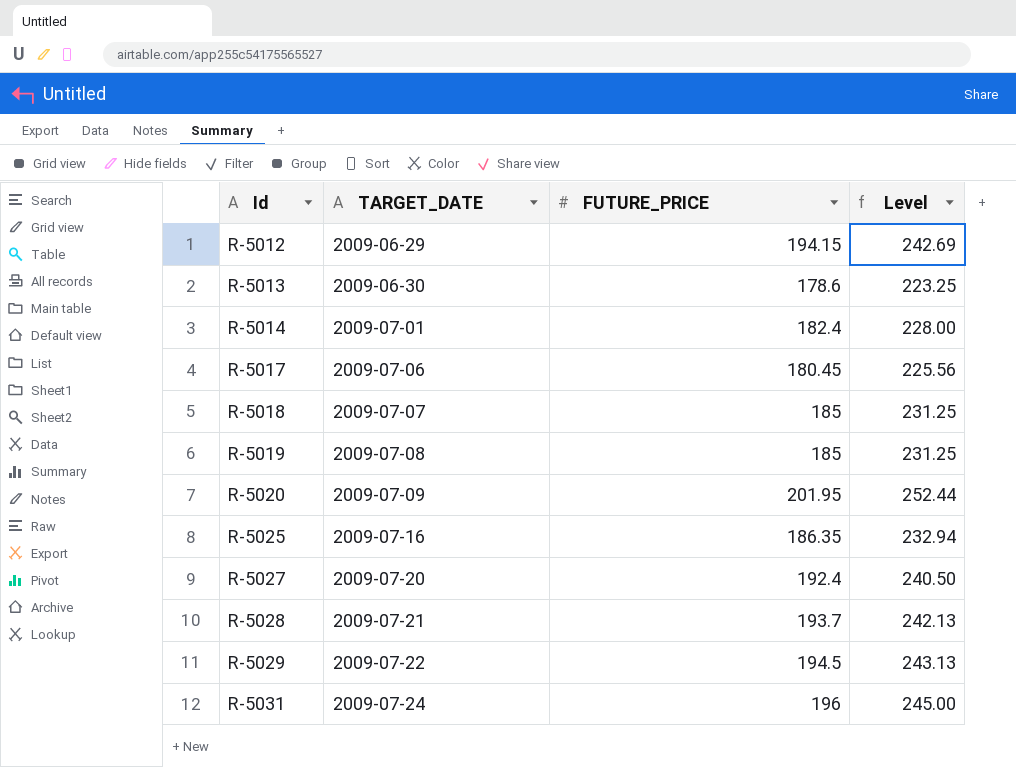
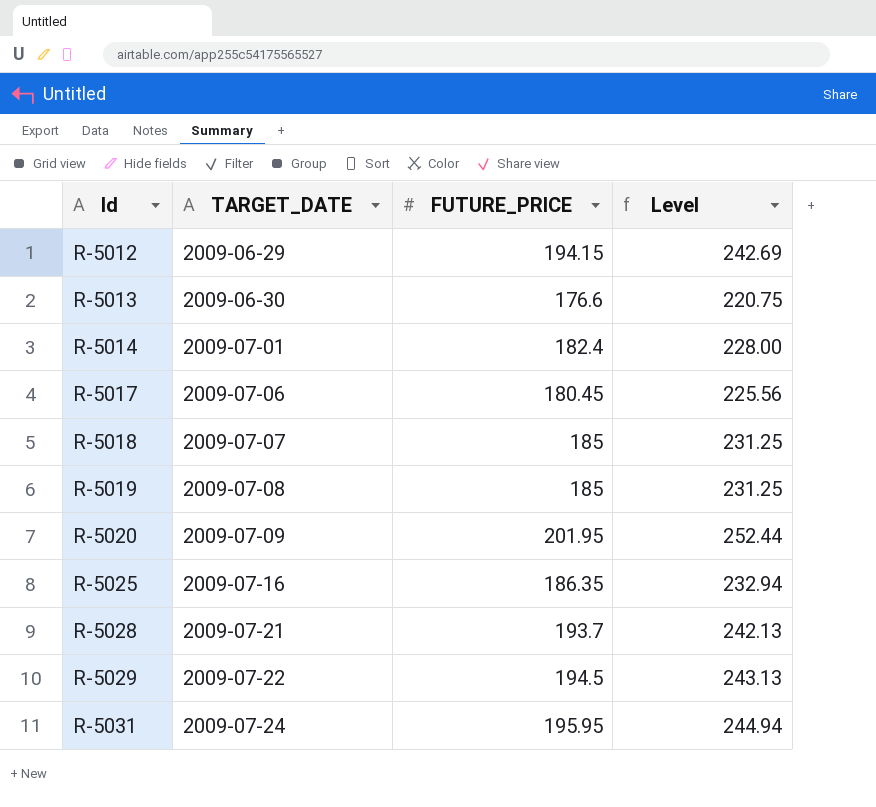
row R-5027: 2009-07-20 | 192.4 | 240.50 -> none
R-5013 | FUTURE_PRICE: 178.6 -> 176.6
R-5013 | Level: 223.25 -> 220.75
R-5031 | FUTURE_PRICE: 196 -> 195.95
R-5031 | Level: 245.00 -> 244.94

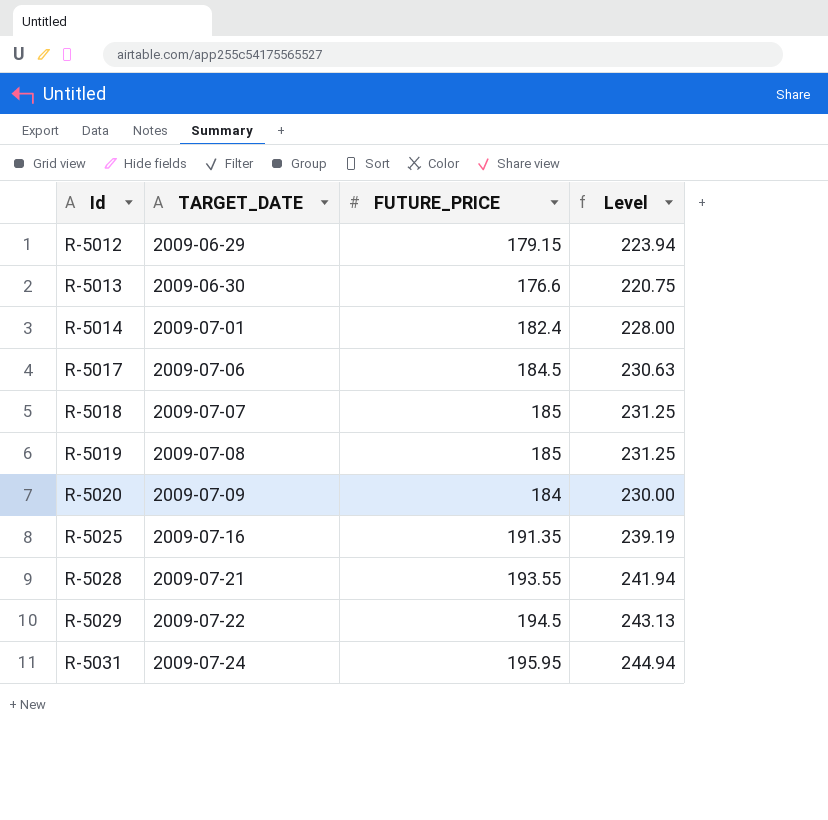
R-5012 | FUTURE_PRICE: 194.15 -> 179.15
R-5012 | Level: 242.69 -> 223.94
R-5017 | FUTURE_PRICE: 180.45 -> 184.5
R-5017 | Level: 225.56 -> 230.63
R-5020 | FUTURE_PRICE: 201.95 -> 184
R-5020 | Level: 252.44 -> 230.00
R-5025 | FUTURE_PRICE: 186.35 -> 191.35
R-5025 | Level: 232.94 -> 239.19
R-5028 | FUTURE_PRICE: 193.7 -> 193.55
R-5028 | Level: 242.13 -> 241.94

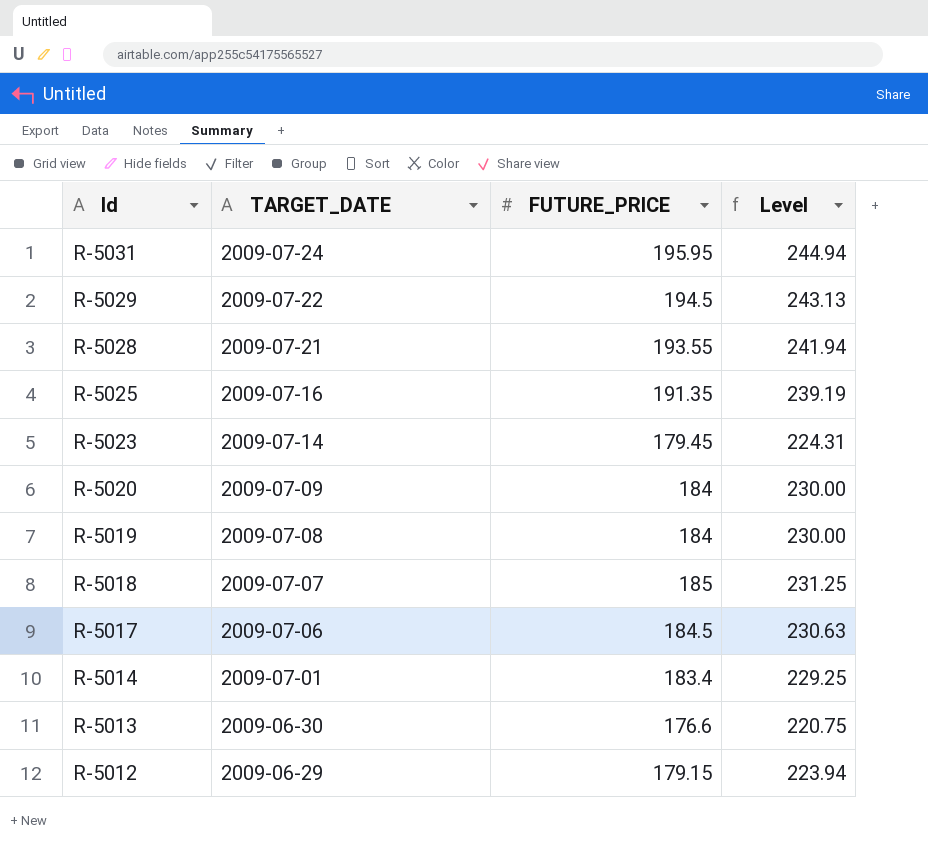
row order: Id ascending -> Id descending
row R-5023: none -> 2009-07-14 | 179.45 | 224.31
R-5019 | FUTURE_PRICE: 185 -> 184
R-5019 | Level: 231.25 -> 230.00
R-5014 | FUTURE_PRICE: 182.4 -> 183.4
R-5014 | Level: 228.00 -> 229.25

